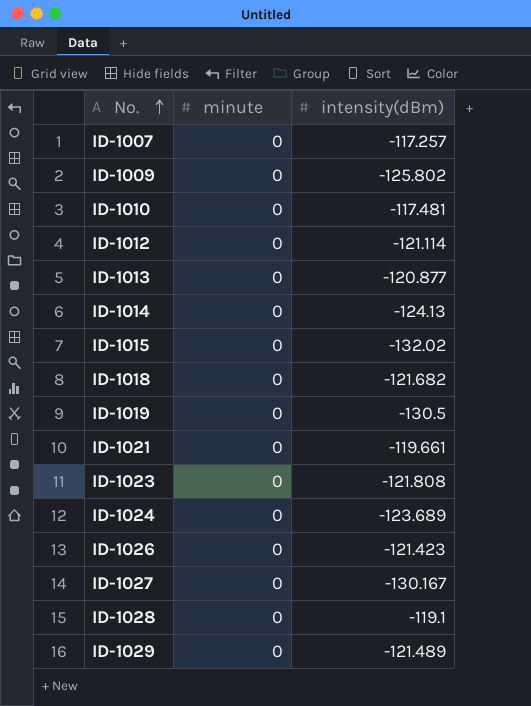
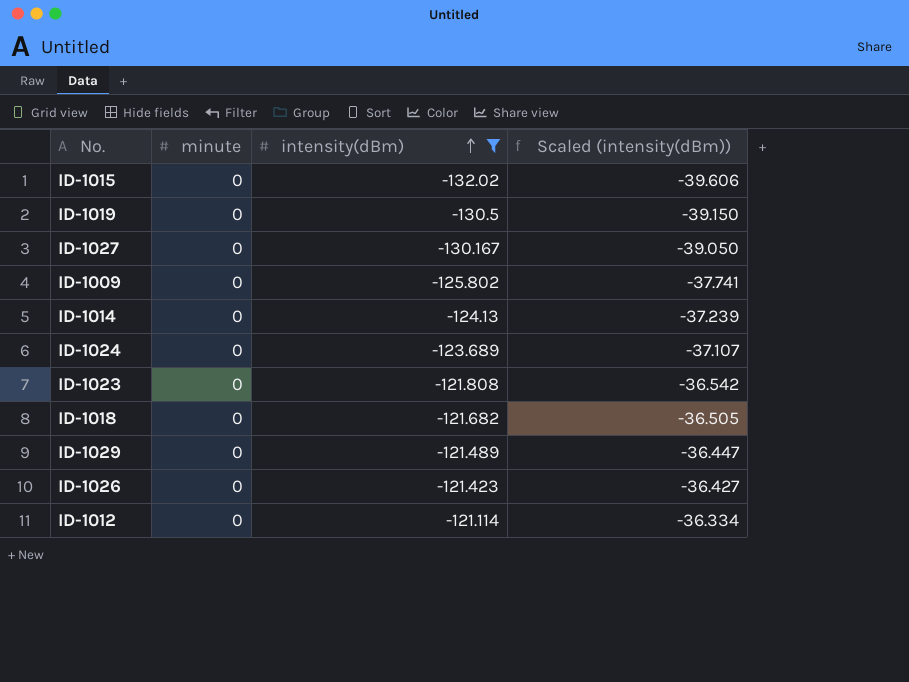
filter: none -> intensity(dBm) <= -121.114
row order: No. ascending -> intensity(dBm) ascending
column Scaled (intensity(dBm)) | formula: none -> [intensity(dBm)] * 0.3

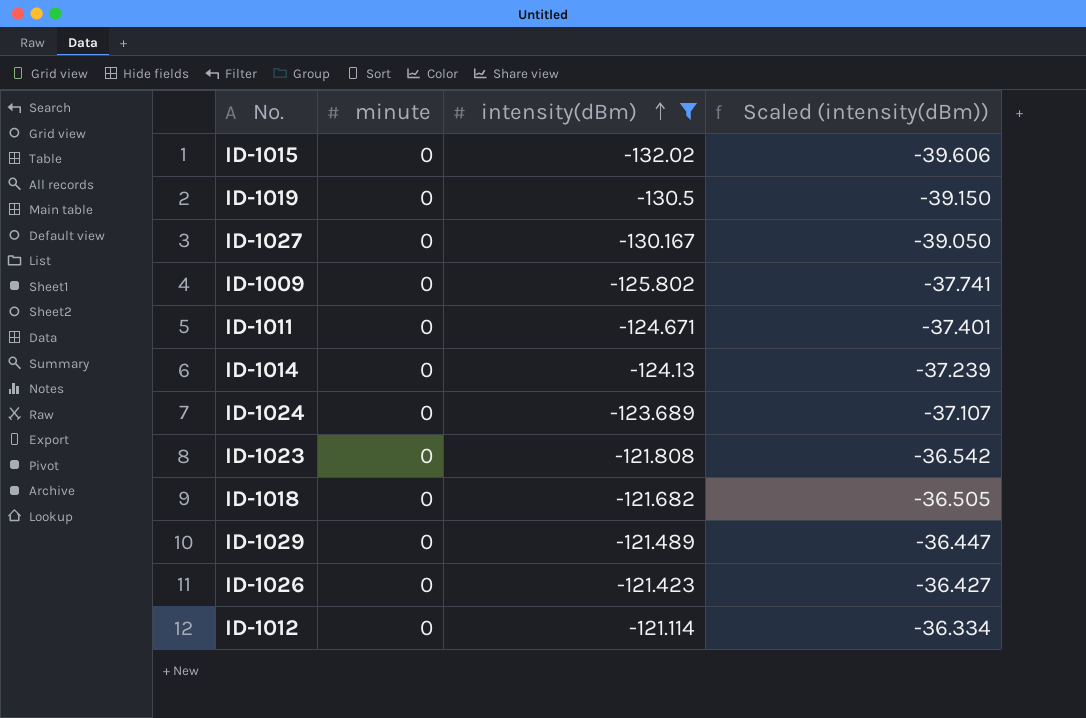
row ID-1011: none -> 0 | -124.671 | -37.401

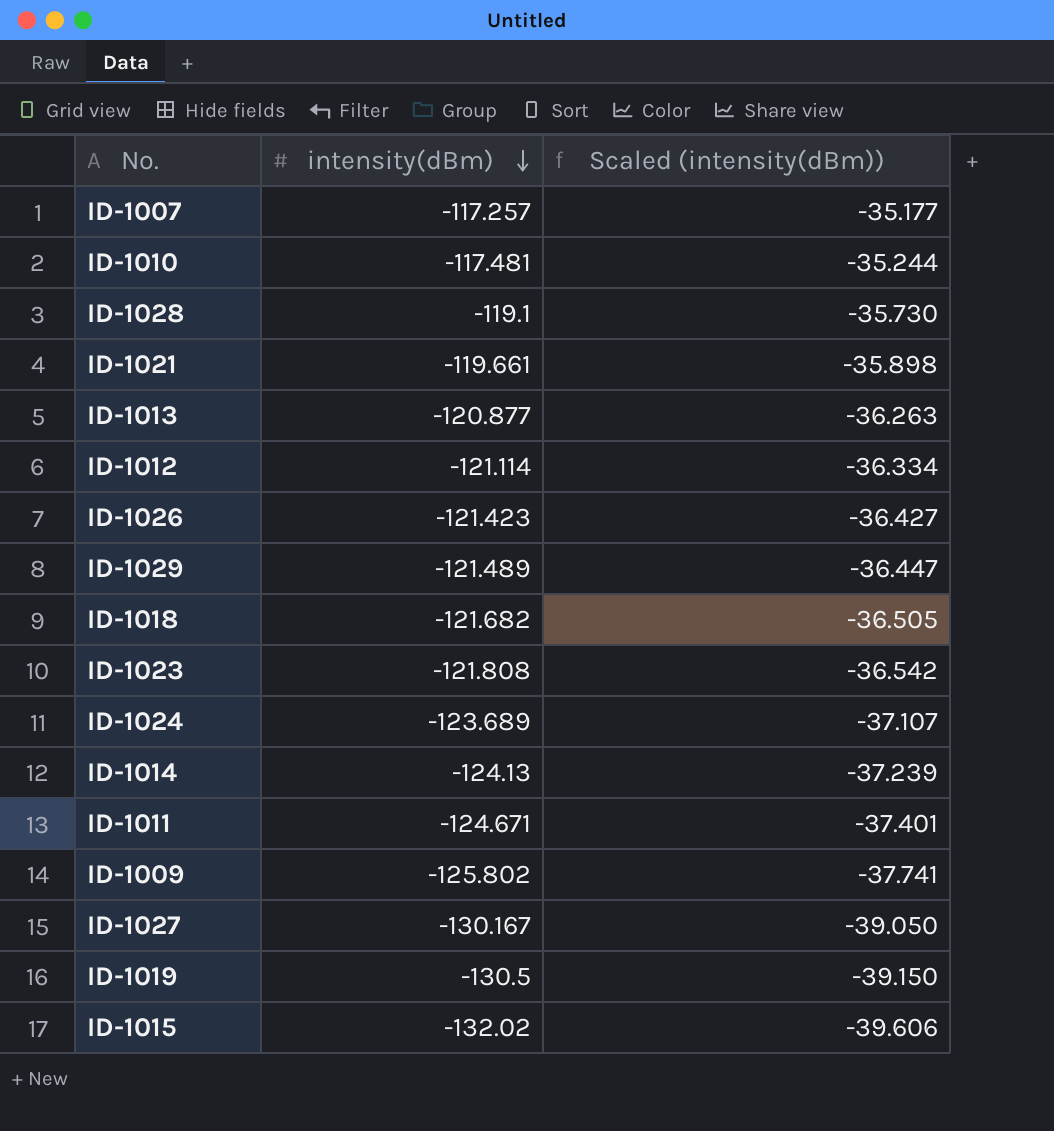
filter: intensity(dBm) <= -121.114 -> none
row order: intensity(dBm) ascending -> intensity(dBm) descending
column minute | position: 2 -> none

